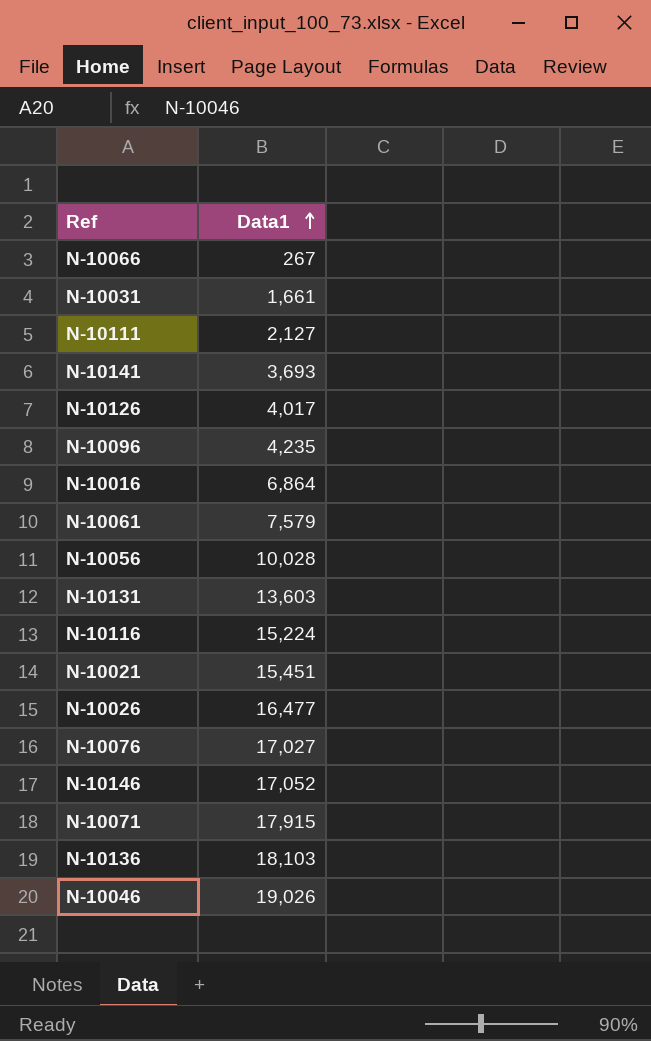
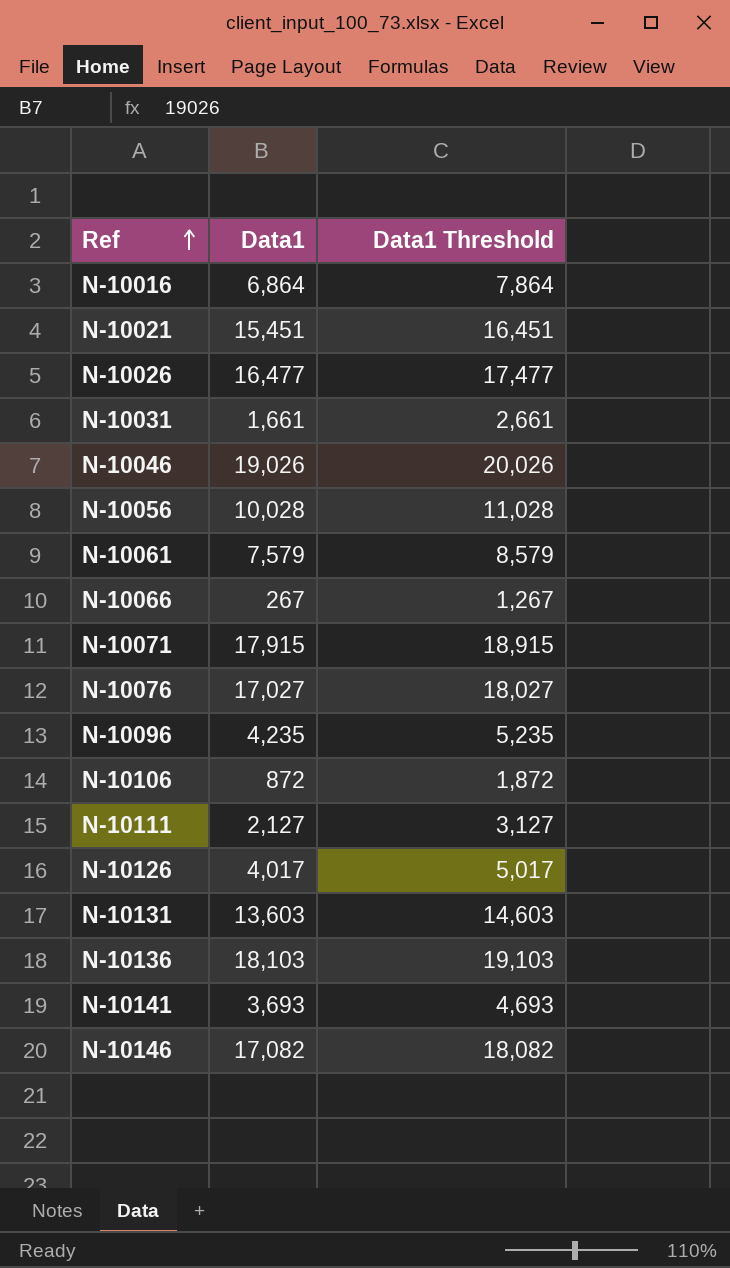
row order: Data1 ascending -> Ref ascending
column Data1 Threshold | formula: none -> [Data1] + 1000
row N-10116: 15,224 -> none
row N-10106: none -> 872 | 1,872
N-10146 | Data1: 17,052 -> 17,082

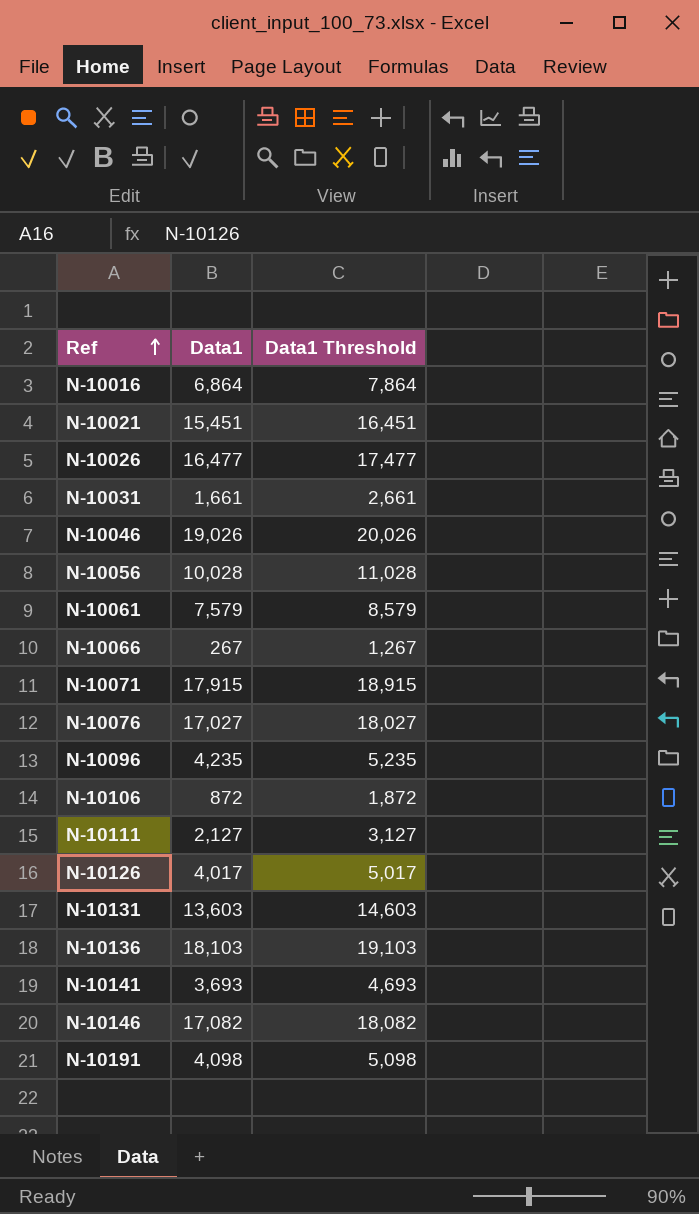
row N-10191: none -> 4,098 | 5,098

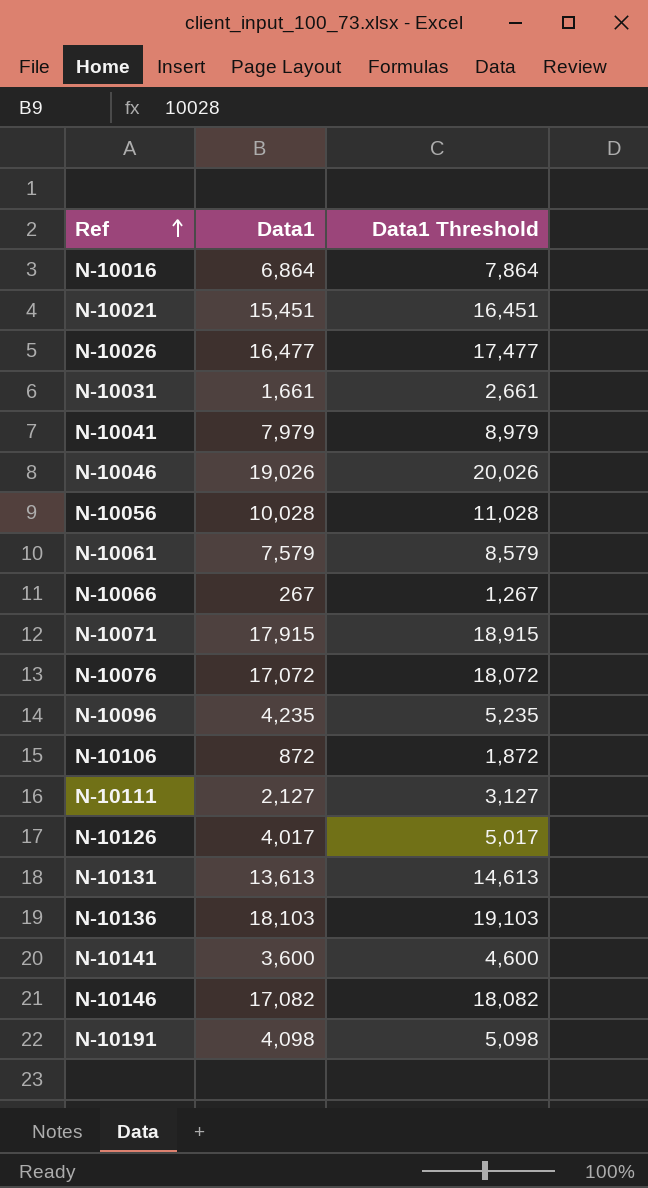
row N-10041: none -> 7,979 | 8,979
N-10076 | Data1: 17,027 -> 17,072
N-10076 | Data1 Threshold: 18,027 -> 18,072
N-10131 | Data1: 13,603 -> 13,613
N-10131 | Data1 Threshold: 14,603 -> 14,613
N-10141 | Data1: 3,693 -> 3,600
N-10141 | Data1 Threshold: 4,693 -> 4,600

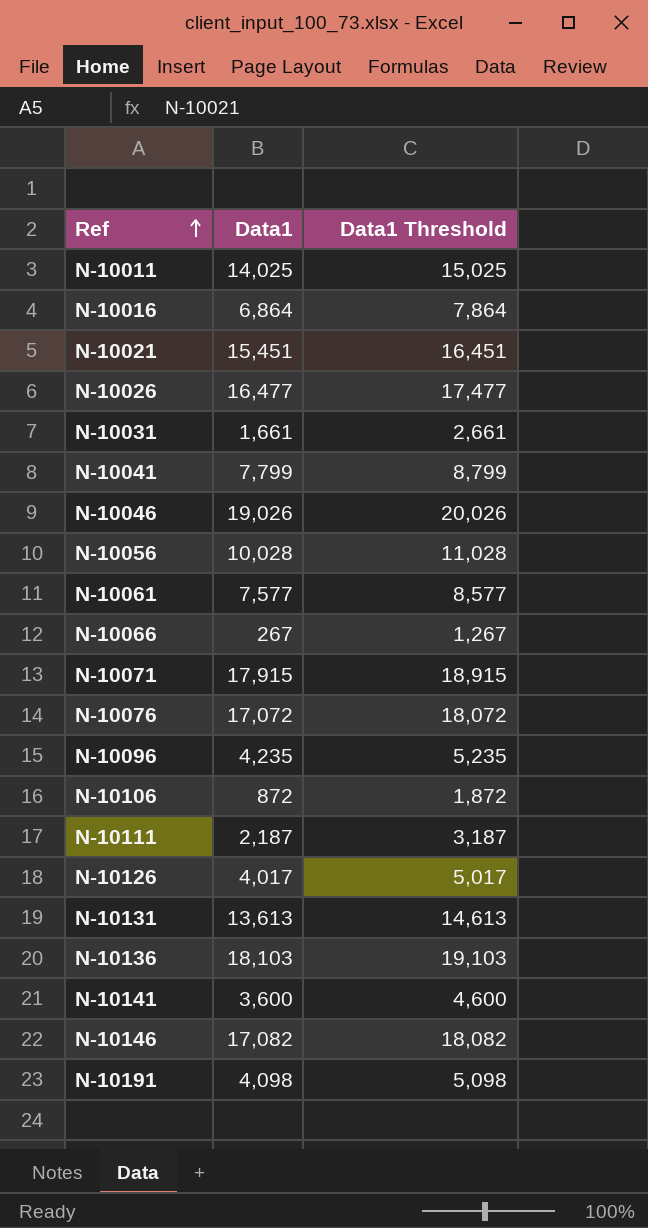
row N-10011: none -> 14,025 | 15,025
N-10041 | Data1: 7,979 -> 7,799
N-10041 | Data1 Threshold: 8,979 -> 8,799
N-10061 | Data1: 7,579 -> 7,577
N-10061 | Data1 Threshold: 8,579 -> 8,577
N-10111 | Data1: 2,127 -> 2,187
N-10111 | Data1 Threshold: 3,127 -> 3,187

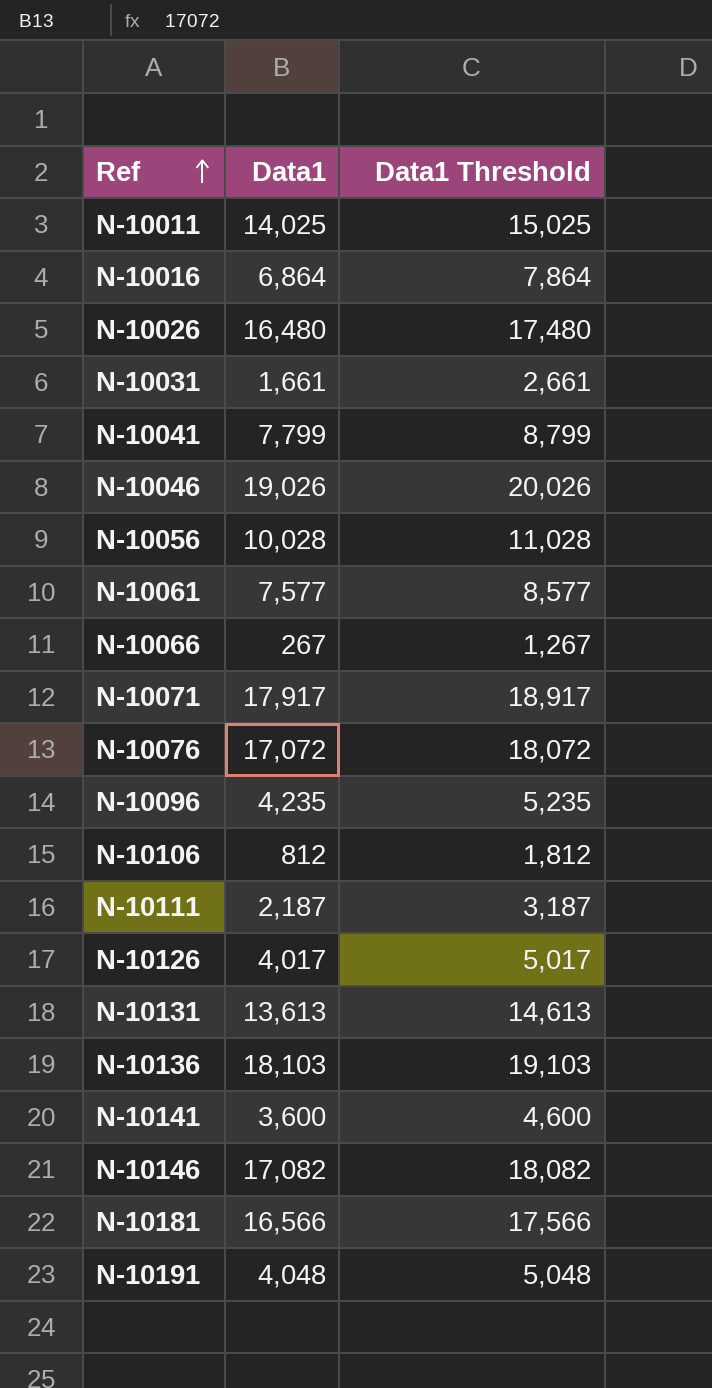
row N-10021: 15,451 | 16,451 -> none
N-10026 | Data1: 16,477 -> 16,480
N-10026 | Data1 Threshold: 17,477 -> 17,480
N-10071 | Data1: 17,915 -> 17,917
N-10071 | Data1 Threshold: 18,915 -> 18,917
N-10106 | Data1: 872 -> 812
N-10106 | Data1 Threshold: 1,872 -> 1,812
row N-10181: none -> 16,566 | 17,566
N-10191 | Data1: 4,098 -> 4,048
N-10191 | Data1 Threshold: 5,098 -> 5,048

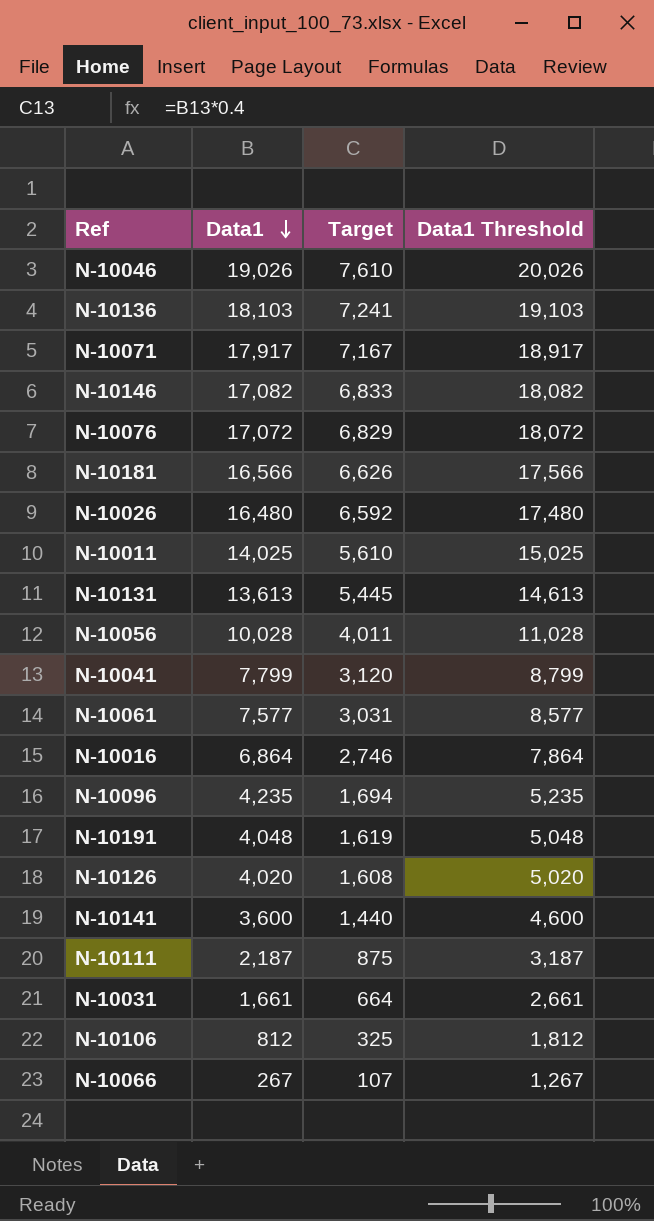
row order: Ref ascending -> Data1 descending
column Target | formula: none -> [Data1] * 0.4
N-10126 | Data1: 4,017 -> 4,020
N-10126 | Data1 Threshold: 5,017 -> 5,020

